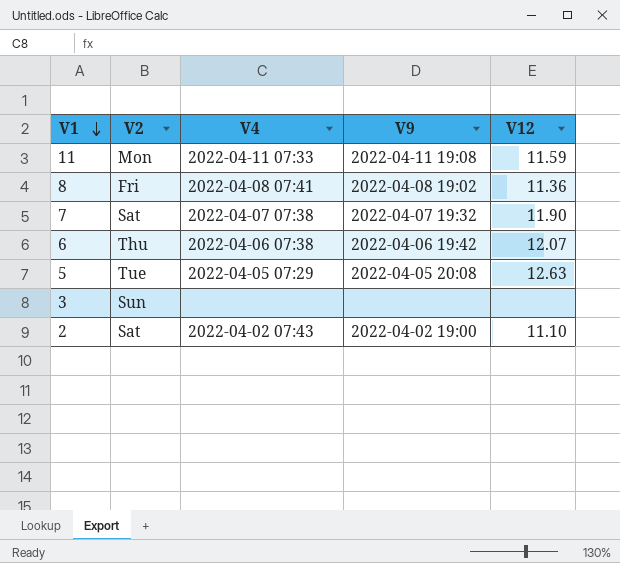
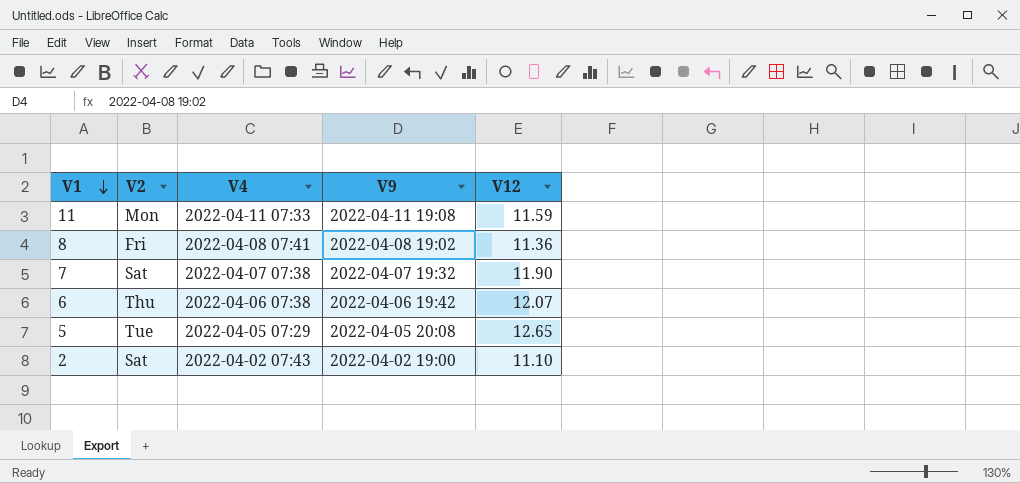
row 3: Sun | none | none | none -> none
5 | V12: 12.63 -> 12.65

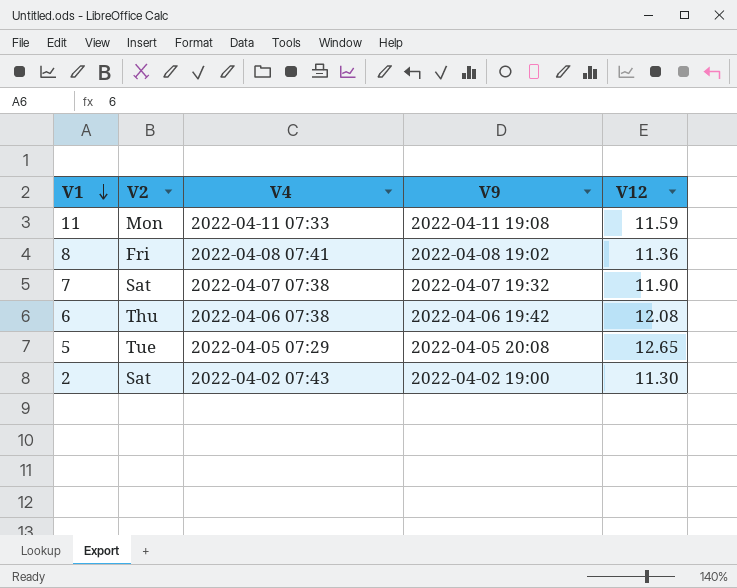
6 | V12: 12.07 -> 12.08
2 | V12: 11.10 -> 11.30

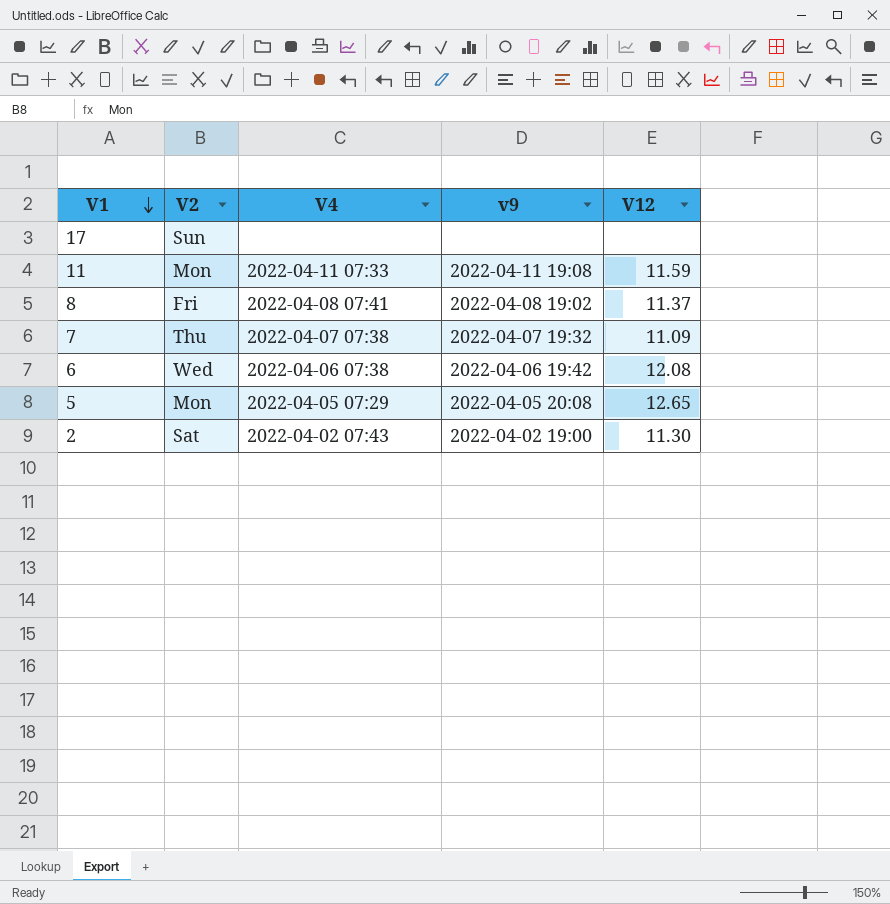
column name: V9 -> v9
row 17: none -> Sun | none | none | none
8 | V12: 11.36 -> 11.37
7 | V2: Sat -> Thu
7 | V12: 11.90 -> 11.09
6 | V2: Thu -> Wed
5 | V2: Tue -> Mon

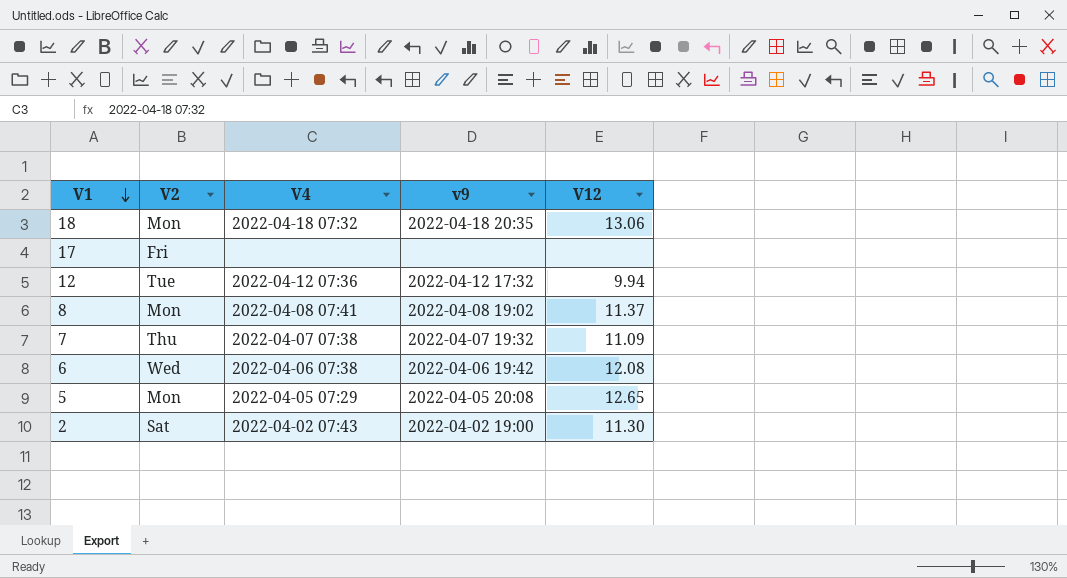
row 11: Mon | 2022-04-11 07:33 | 2022-04-11 19:08 | 11.59 -> none
row 18: none -> Mon | 2022-04-18 07:32 | 2022-04-18 20:35 | 13.06
17 | V2: Sun -> Fri
row 12: none -> Tue | 2022-04-12 07:36 | 2022-04-12 17:32 | 9.94
8 | V2: Fri -> Mon

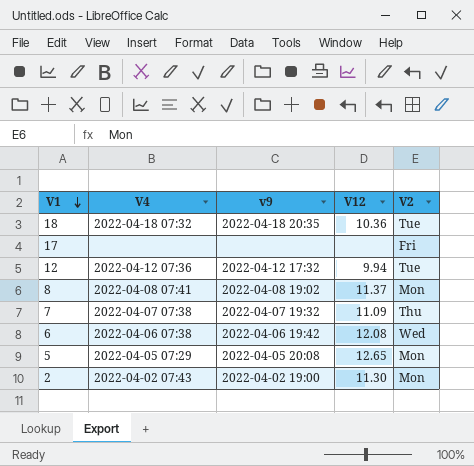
column V2 | position: 2 -> 5
18 | V12: 13.06 -> 10.36
18 | V2: Mon -> Tue
2 | V2: Sat -> Mon

